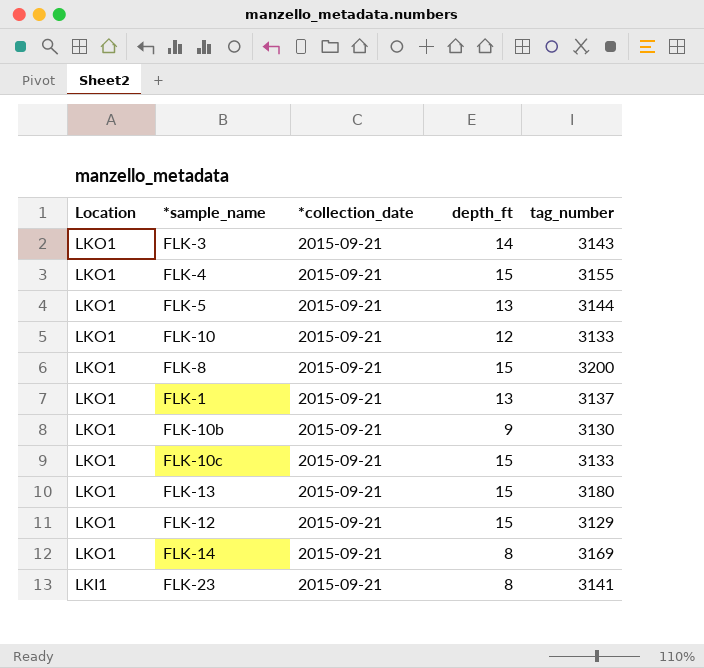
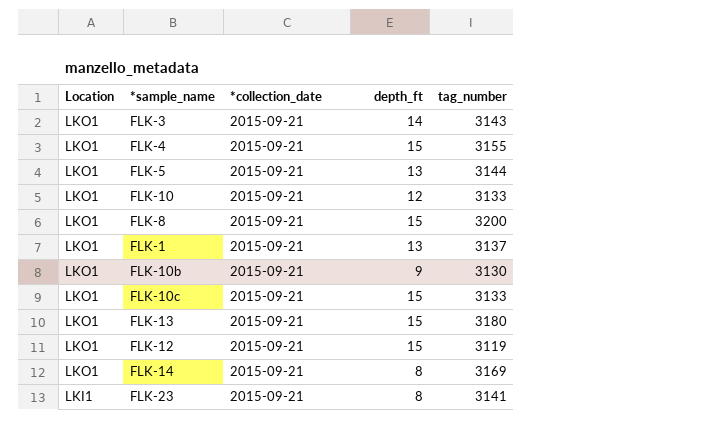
FLK-12 | tag_number: 3129 -> 3119

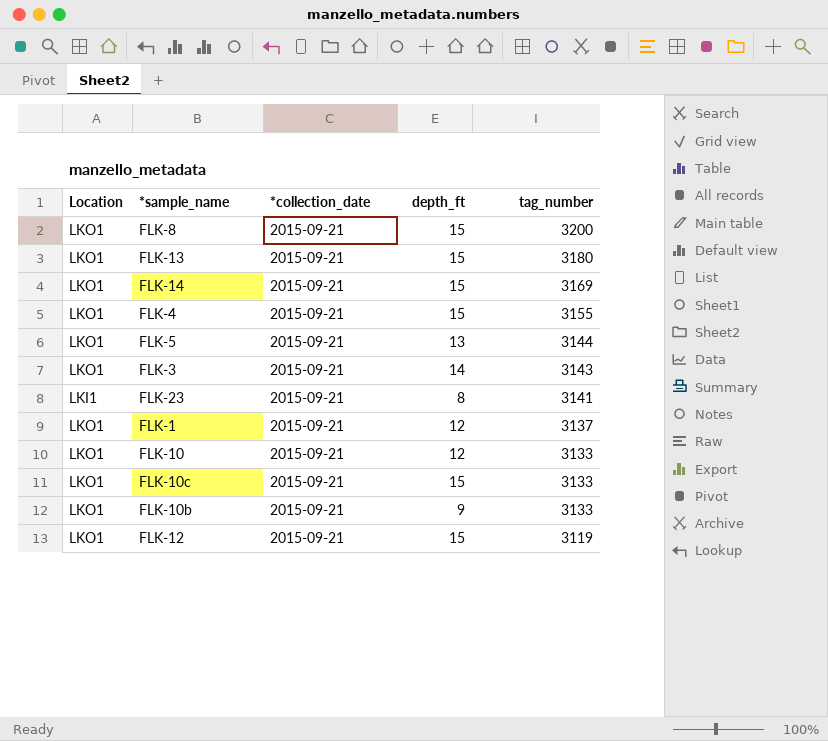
row order: Location descending -> tag_number descending
FLK-14 | depth_ft: 8 -> 15
FLK-1 | depth_ft: 13 -> 12
FLK-10b | tag_number: 3130 -> 3133

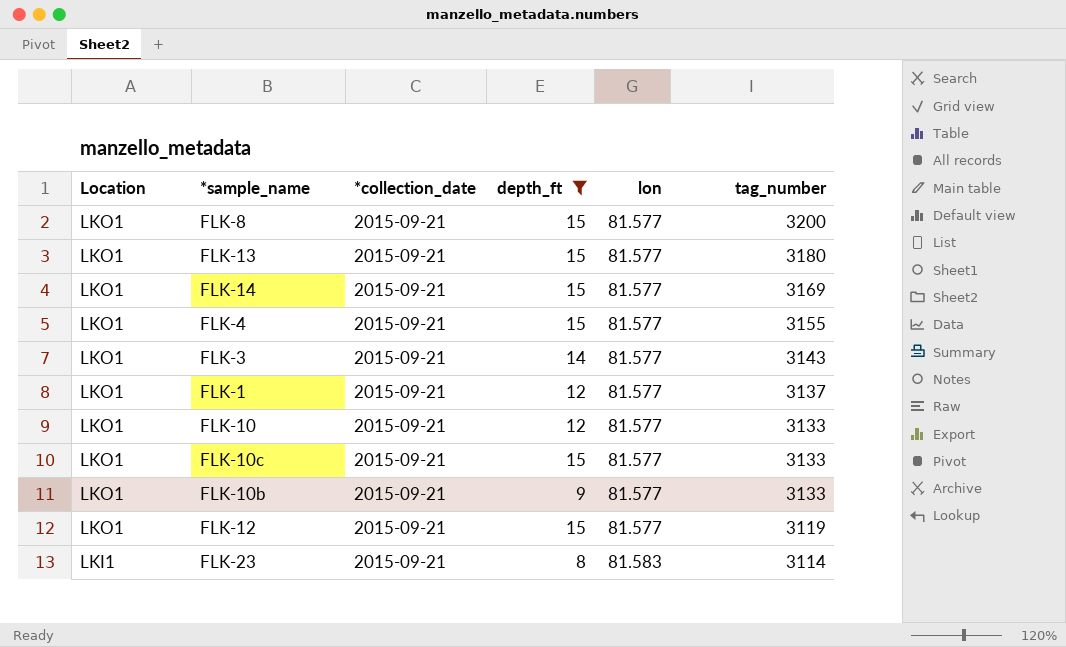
filter: none -> depth_ft != 13
row order: tag_number descending -> Location descending
column lon | position: none -> 5
FLK-23 | tag_number: 3141 -> 3114

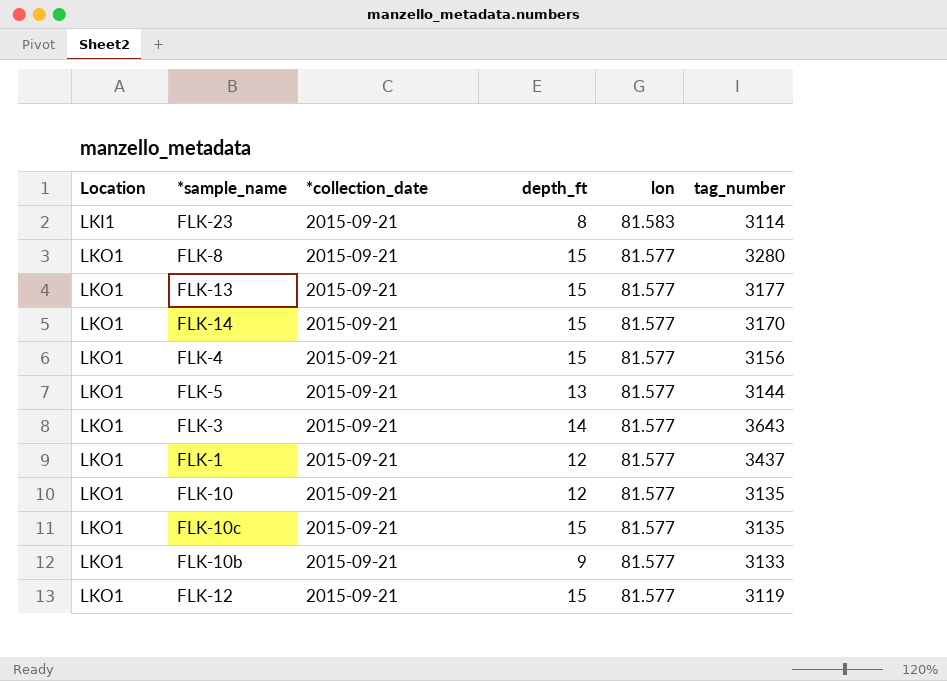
filter: depth_ft != 13 -> none
row order: Location descending -> Location ascending
FLK-8 | tag_number: 3200 -> 3280
FLK-13 | tag_number: 3180 -> 3177
FLK-14 | tag_number: 3169 -> 3170
FLK-4 | tag_number: 3155 -> 3156
FLK-3 | tag_number: 3143 -> 3643
FLK-1 | tag_number: 3137 -> 3437
FLK-10 | tag_number: 3133 -> 3135
FLK-10c | tag_number: 3133 -> 3135

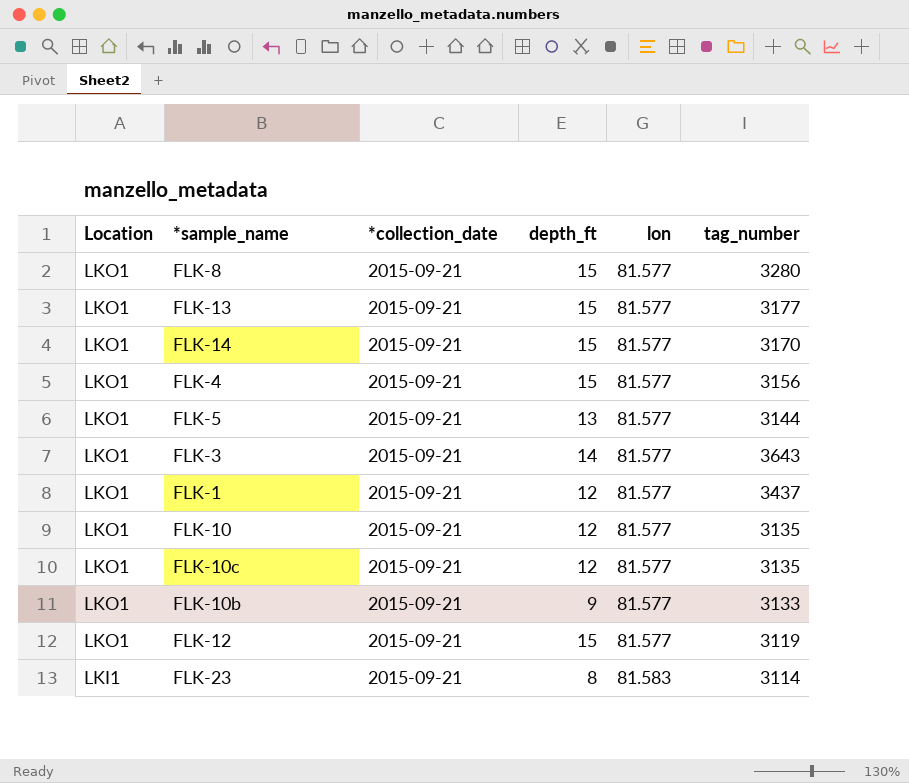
row order: Location ascending -> Location descending
FLK-10c | depth_ft: 15 -> 12

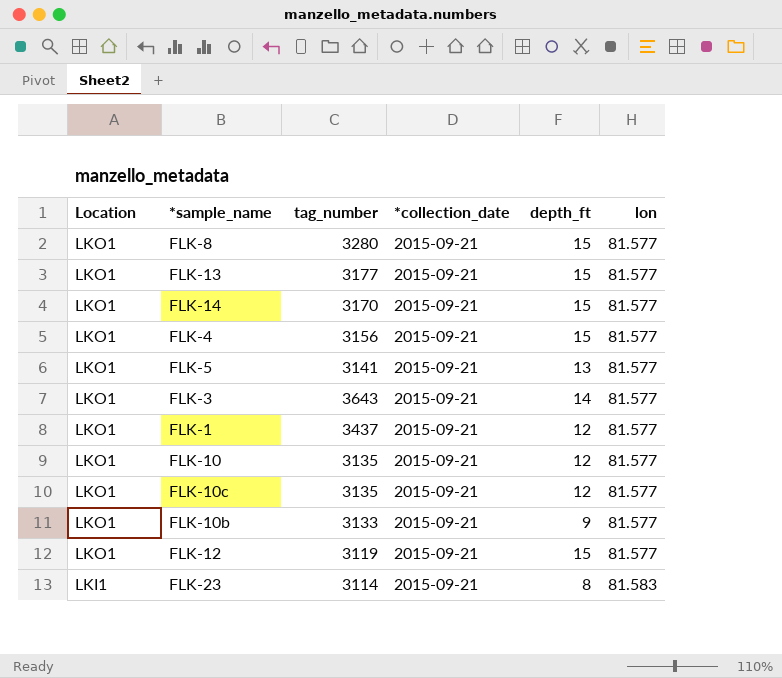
column tag_number | position: 6 -> 3
FLK-5 | tag_number: 3144 -> 3141

